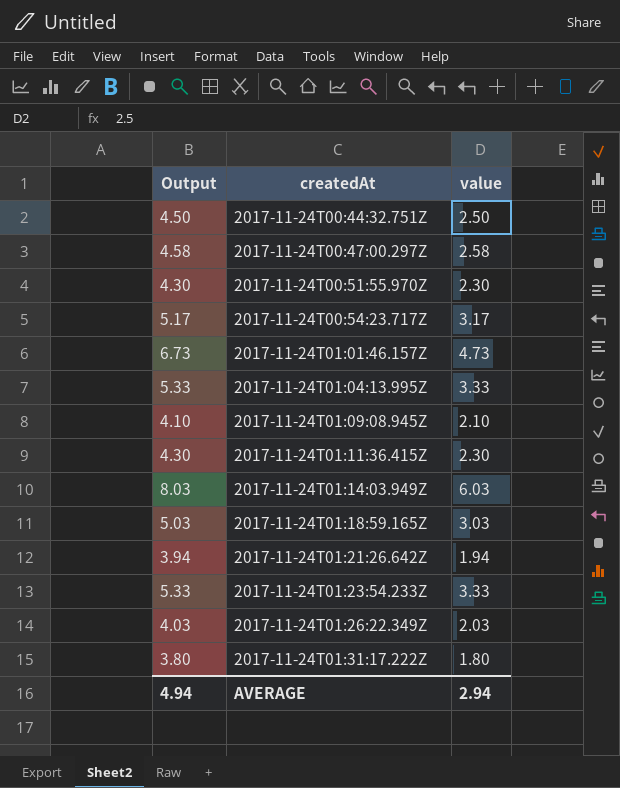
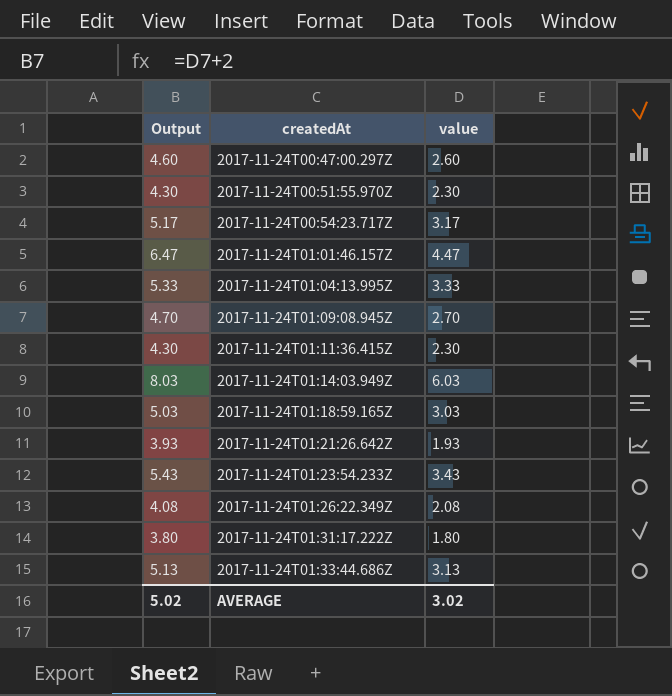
row 2017-11-24T00:44:32.751Z: 4.50 | 2.50 -> none
2017-11-24T00:47:00.297Z | Output: 4.58 -> 4.60
2017-11-24T00:47:00.297Z | value: 2.58 -> 2.60
2017-11-24T01:01:46.157Z | Output: 6.73 -> 6.47
2017-11-24T01:01:46.157Z | value: 4.73 -> 4.47
2017-11-24T01:09:08.945Z | Output: 4.10 -> 4.70
2017-11-24T01:09:08.945Z | value: 2.10 -> 2.70
2017-11-24T01:21:26.642Z | Output: 3.94 -> 3.93
2017-11-24T01:21:26.642Z | value: 1.94 -> 1.93
2017-11-24T01:23:54.233Z | Output: 5.33 -> 5.43
2017-11-24T01:23:54.233Z | value: 3.33 -> 3.43
2017-11-24T01:26:22.349Z | Output: 4.03 -> 4.08
2017-11-24T01:26:22.349Z | value: 2.03 -> 2.08
row 2017-11-24T01:33:44.686Z: none -> 5.13 | 3.13
AVERAGE | Output: 4.94 -> 5.02
AVERAGE | value: 2.94 -> 3.02

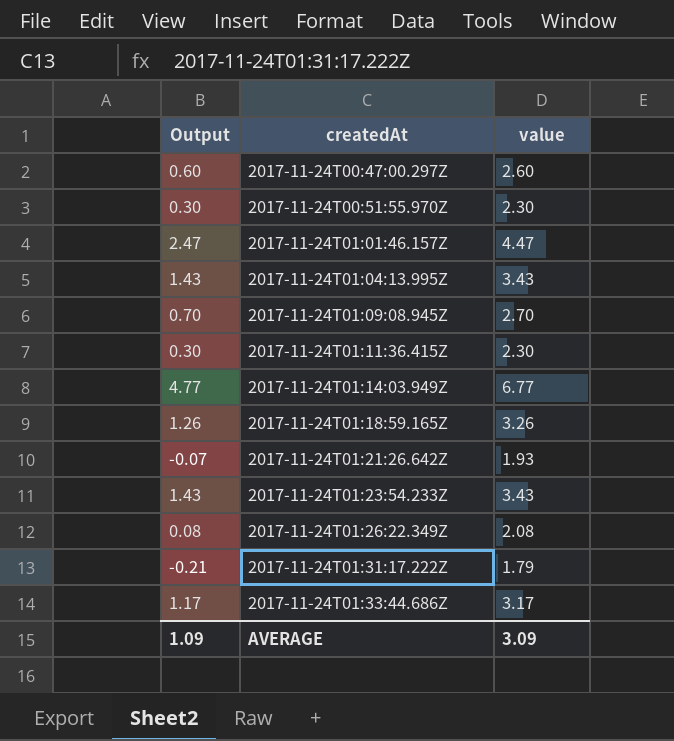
column Output | formula: [value] + 2 -> [value] - 2
row 2017-11-24T00:54:23.717Z: 5.17 | 3.17 -> none
2017-11-24T01:04:13.995Z | value: 3.33 -> 3.43
2017-11-24T01:14:03.949Z | value: 6.03 -> 6.77
2017-11-24T01:18:59.165Z | value: 3.03 -> 3.26
2017-11-24T01:31:17.222Z | value: 1.80 -> 1.79
2017-11-24T01:33:44.686Z | value: 3.13 -> 3.17
AVERAGE | Output: 5.02 -> 1.09
AVERAGE | value: 3.02 -> 3.09

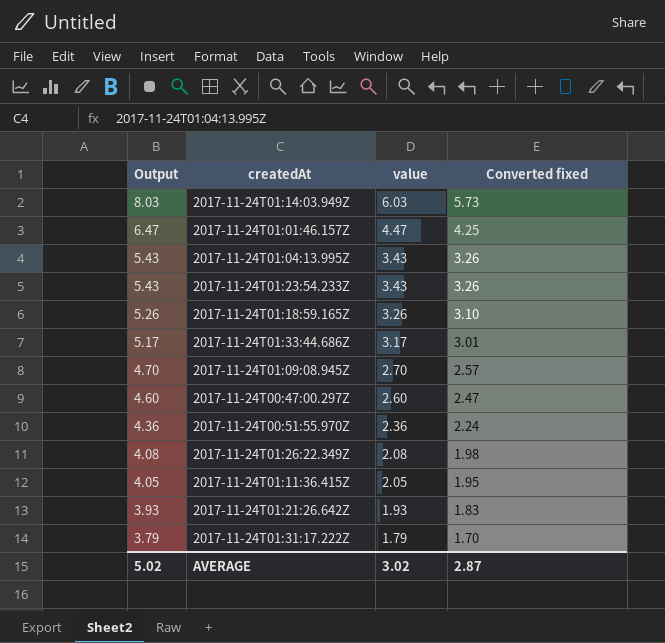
row order: createdAt ascending -> Output descending
column Output | formula: [value] - 2 -> [value] + 2
column Converted fixed | formula: none -> [value] * 0.95
2017-11-24T01:14:03.949Z | value: 6.77 -> 6.03
2017-11-24T00:51:55.970Z | value: 2.30 -> 2.36
2017-11-24T01:11:36.415Z | value: 2.30 -> 2.05
AVERAGE | Output: 1.09 -> 5.02
AVERAGE | value: 3.09 -> 3.02

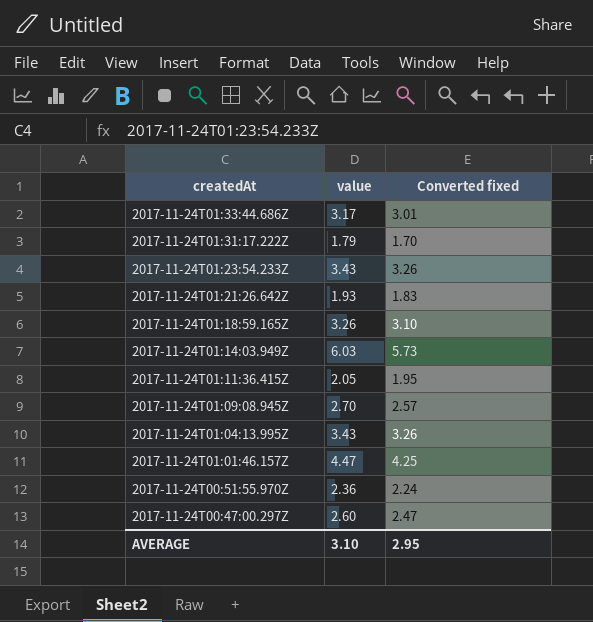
row order: Output descending -> createdAt descending
column Output | formula: [value] + 2 -> none
row 2017-11-24T01:26:22.349Z: 4.08 | 2.08 | 1.98 -> none
AVERAGE | value: 3.02 -> 3.10
AVERAGE | Converted fixed: 2.87 -> 2.95

